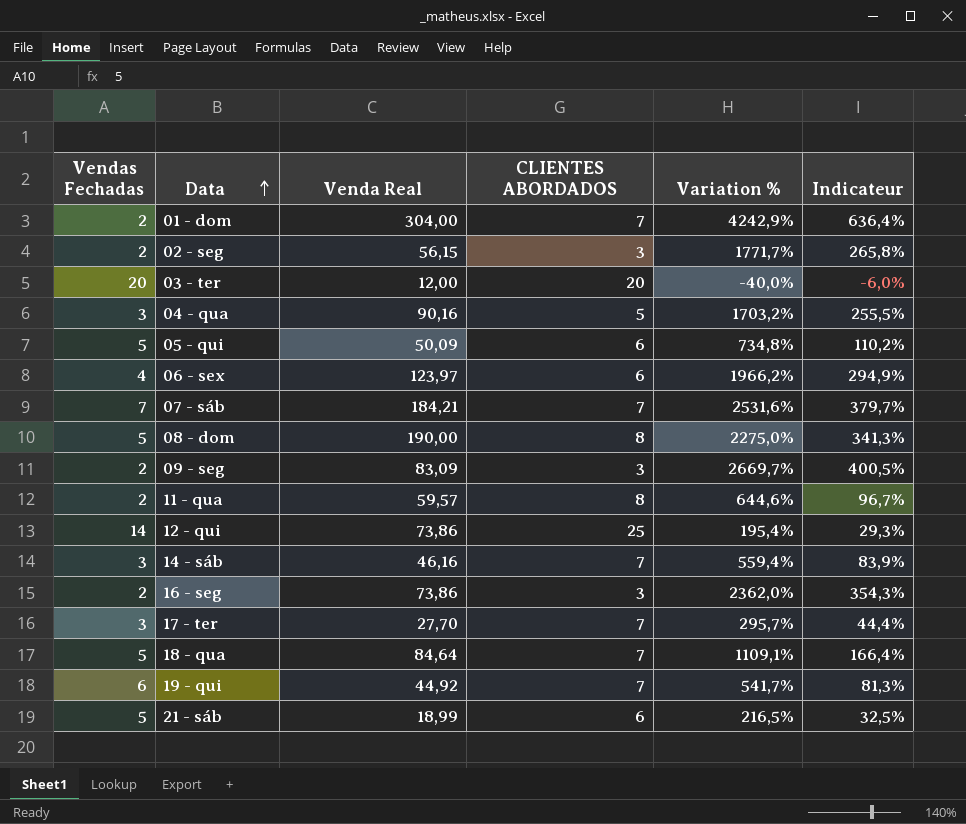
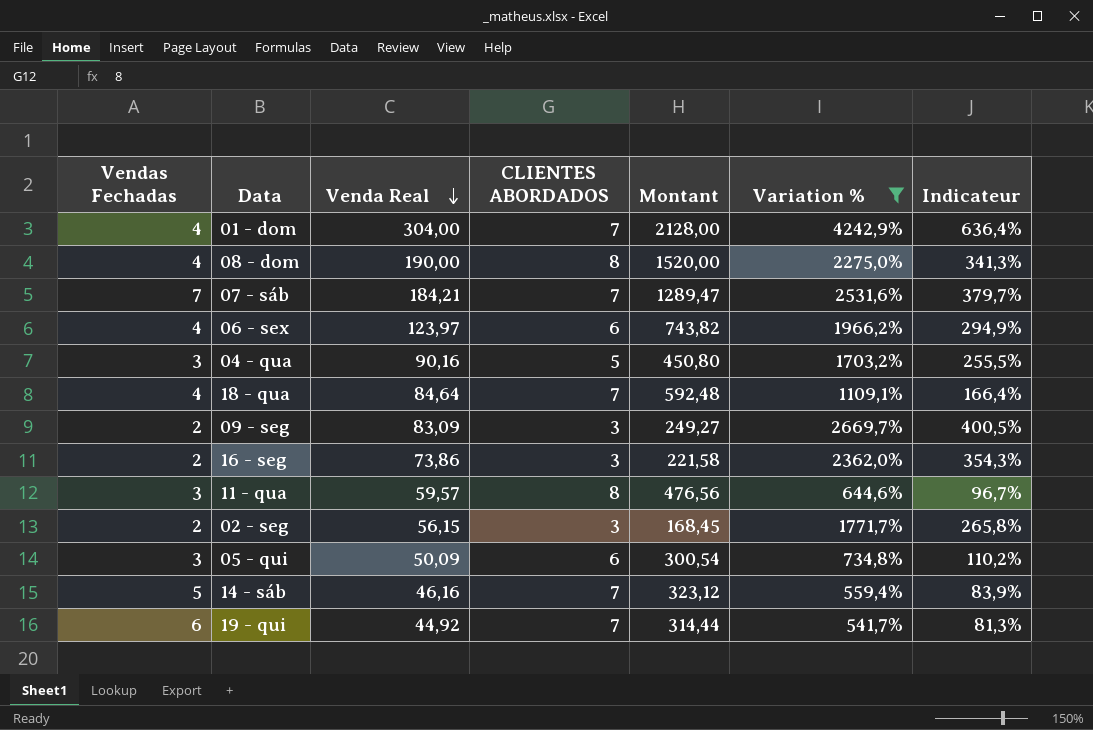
filter: none -> Variation % >= 541,7%
row order: Data ascending -> Venda Real descending
column Montant | formula: none -> [Venda Real] * [CLIENTES ABORDADOS]
01 - dom | Vendas Fechadas: 2 -> 4
08 - dom | Vendas Fechadas: 5 -> 4
18 - qua | Vendas Fechadas: 5 -> 4
11 - qua | Vendas Fechadas: 2 -> 3
05 - qui | Vendas Fechadas: 5 -> 3
14 - sáb | Vendas Fechadas: 3 -> 5

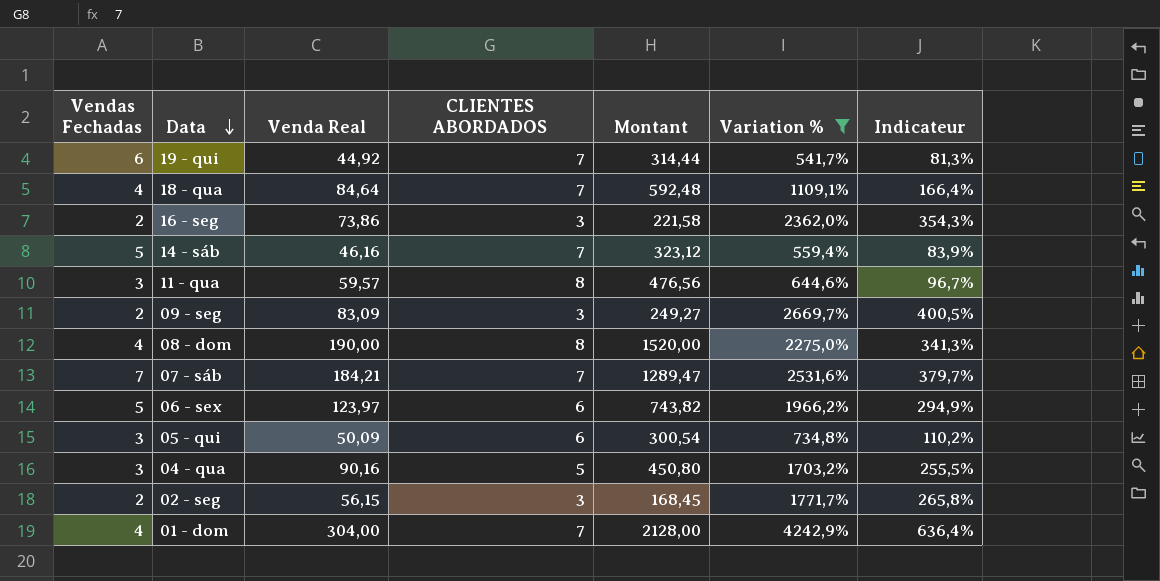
row order: Venda Real descending -> Data descending
06 - sex | Vendas Fechadas: 4 -> 5

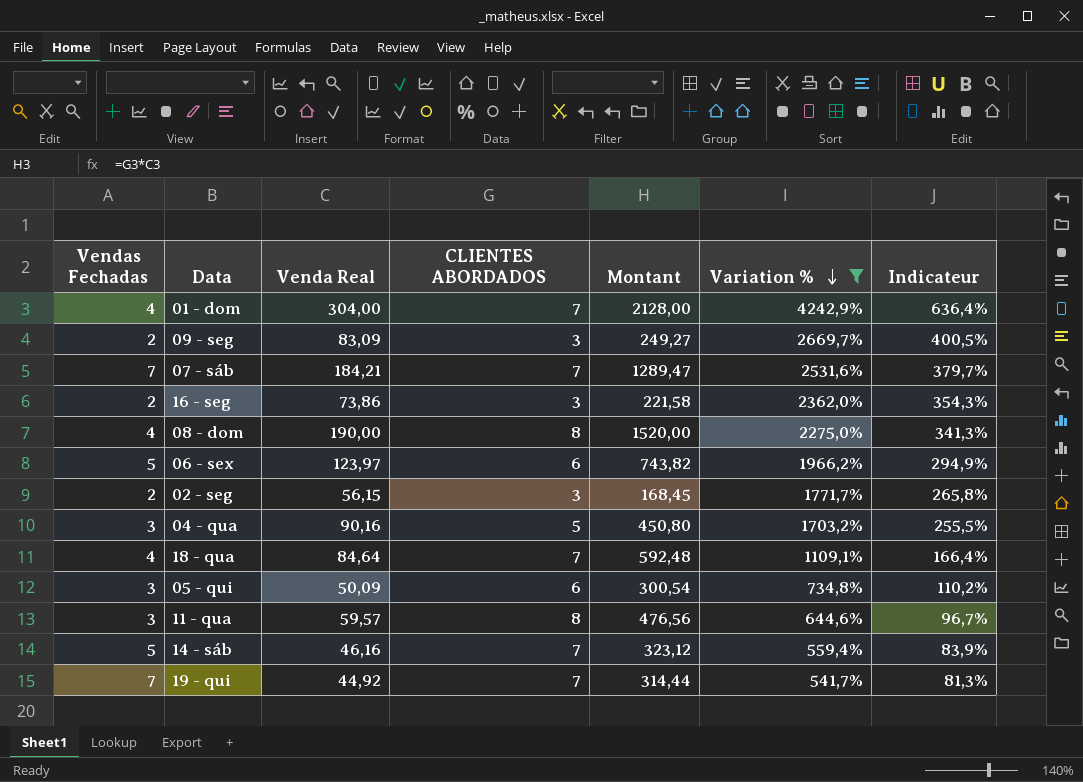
row order: Data descending -> Variation % descending
19 - qui | Vendas Fechadas: 6 -> 7

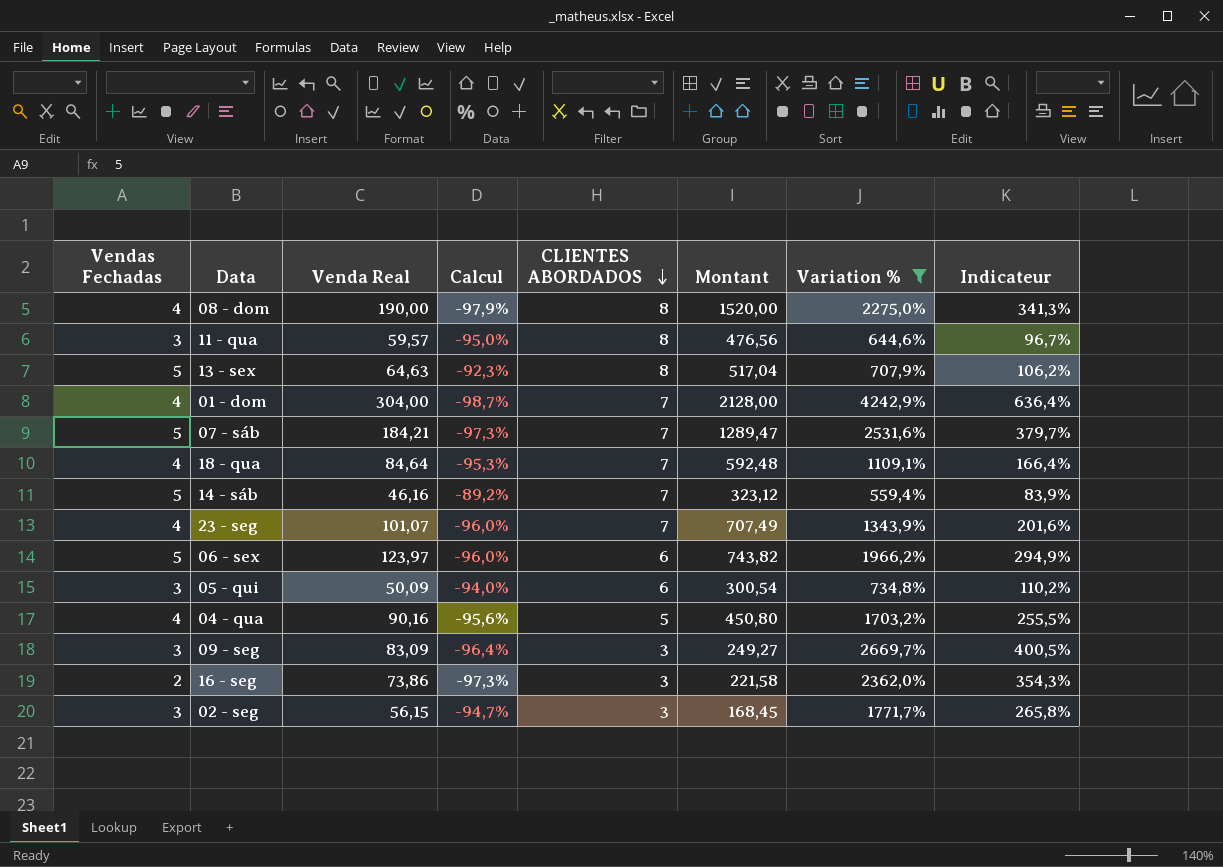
row order: Variation % descending -> CLIENTES ABORDADOS descending
column Calcul | formula: none -> ([Vendas Fechadas] - [Venda Real]) / [Venda Real]
row 19 - qui: 7 | 44,92 | 7 | 314,44 | 541,7% | 81,3% -> none
row 13 - sex: none -> 5 | 64,63 | -92,3% | 8 | 517,04 | 707,9% | 106,2%
07 - sáb | Vendas Fechadas: 7 -> 5
row 23 - seg: none -> 4 | 101,07 | -96,0% | 7 | 707,49 | 1343,9% | 201,6%
04 - qua | Vendas Fechadas: 3 -> 4
09 - seg | Vendas Fechadas: 2 -> 3
02 - seg | Vendas Fechadas: 2 -> 3

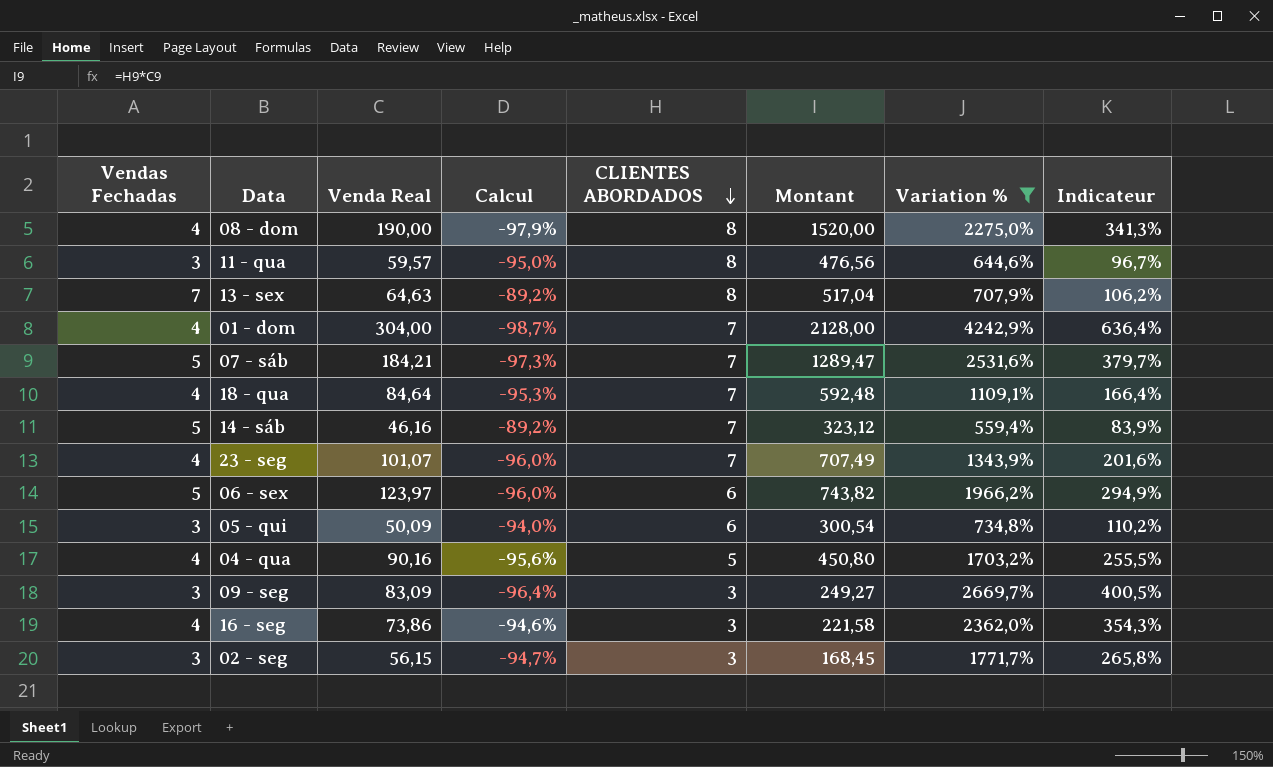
13 - sex | Vendas Fechadas: 5 -> 7
13 - sex | Calcul: -92,3% -> -89,2%
16 - seg | Vendas Fechadas: 2 -> 4
16 - seg | Calcul: -97,3% -> -94,6%

